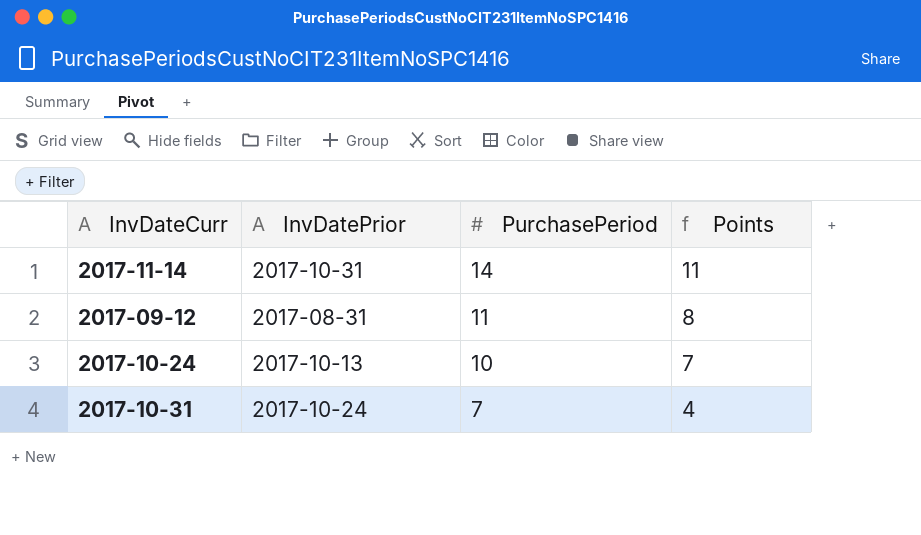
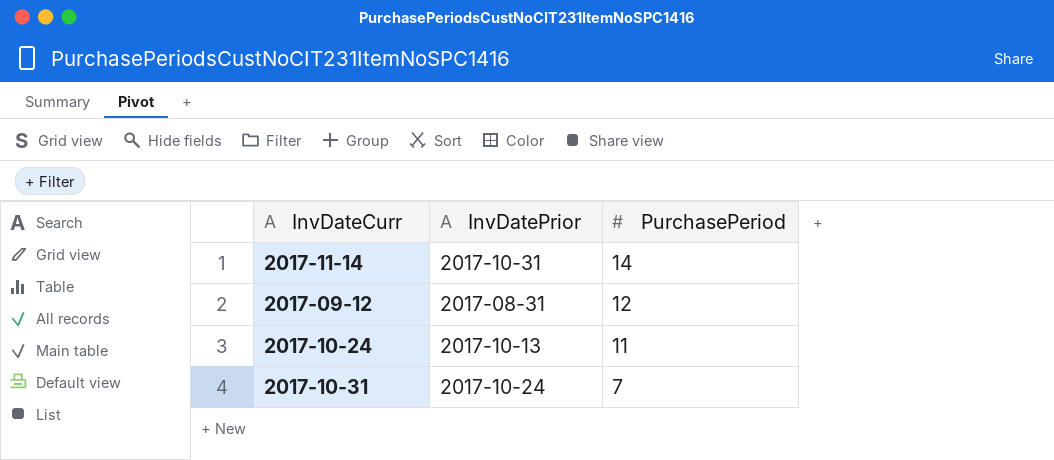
column Points | formula: [PurchasePeriod] - 3 -> none
2017-09-12 | PurchasePeriod: 11 -> 12
2017-10-24 | PurchasePeriod: 10 -> 11

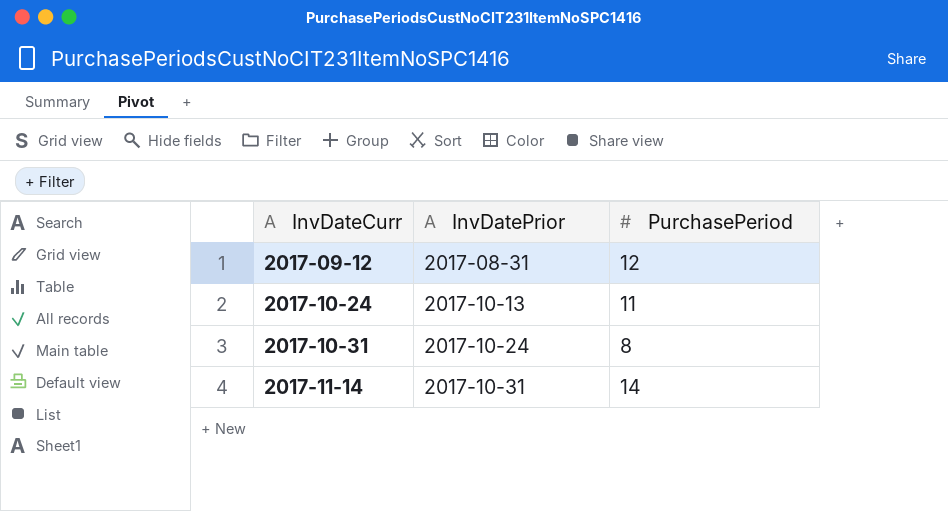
row order: PurchasePeriod descending -> InvDateCurr ascending
2017-10-31 | PurchasePeriod: 7 -> 8

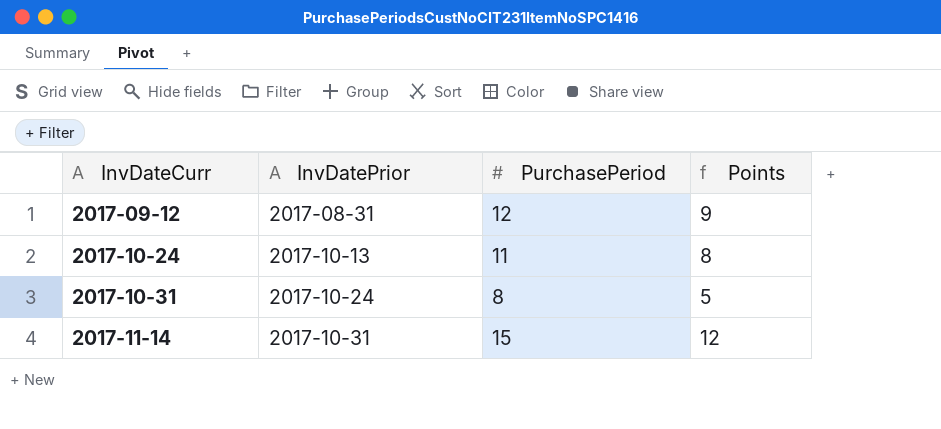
column Points | formula: none -> [PurchasePeriod] - 3
2017-11-14 | PurchasePeriod: 14 -> 15

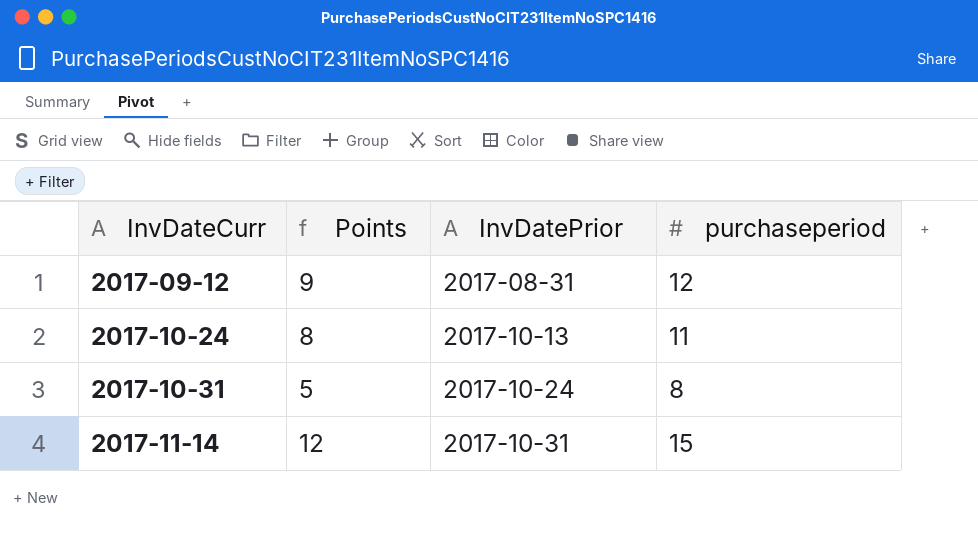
column Points | position: 4 -> 2
column name: PurchasePeriod -> purchaseperiod

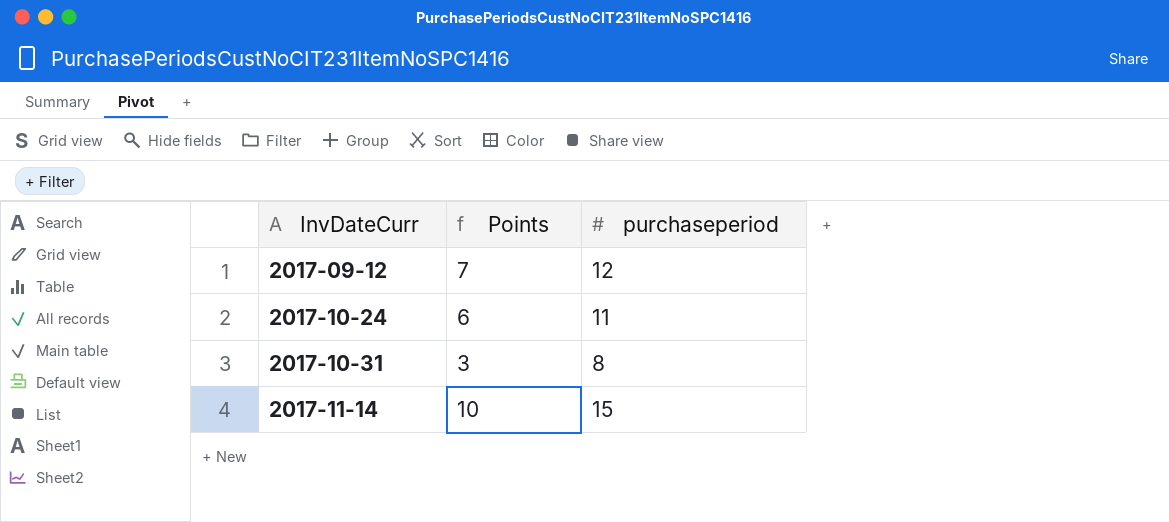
column InvDatePrior | position: 3 -> none
column Points | formula: [purchaseperiod] - 3 -> [purchaseperiod] - 5

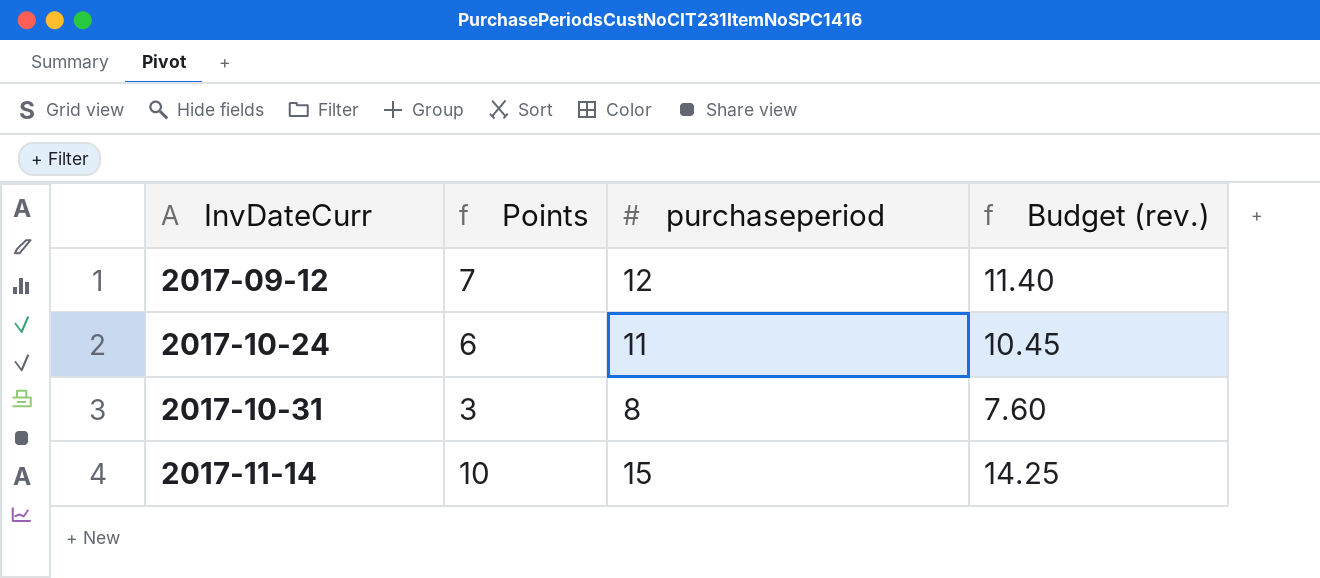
column Budget (rev.) | formula: none -> [purchaseperiod] * 0.95

